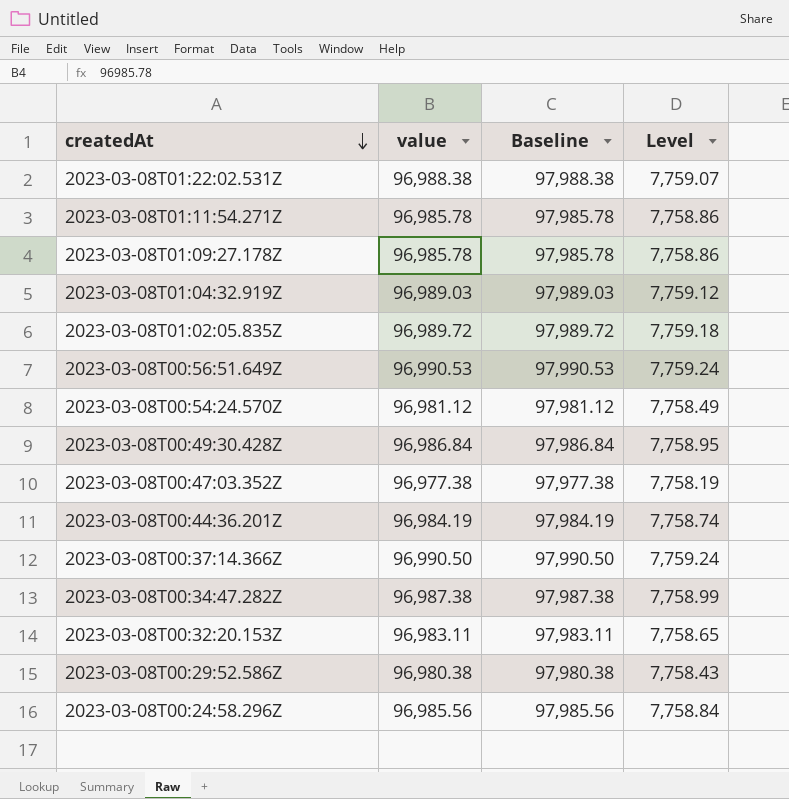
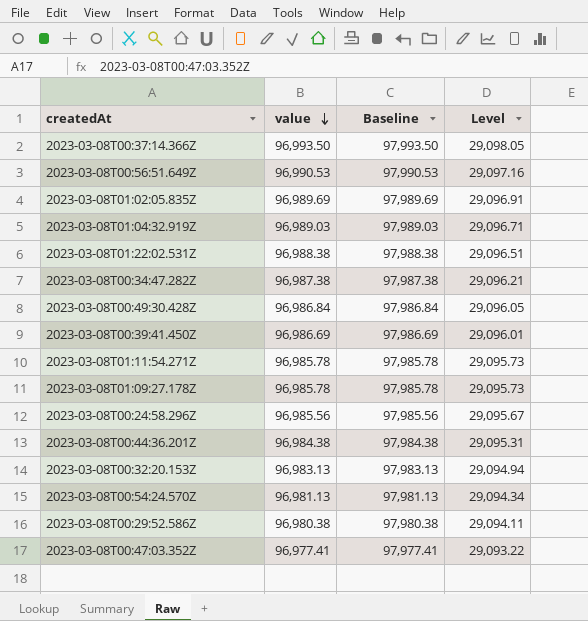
row order: createdAt descending -> value descending
column Level | formula: [value] * 0.08 -> [value] * 0.3
2023-03-08T00:37:14.366Z | value: 96,990.50 -> 96,993.50
2023-03-08T00:37:14.366Z | Baseline: 97,990.50 -> 97,993.50
2023-03-08T01:02:05.835Z | value: 96,989.72 -> 96,989.69
2023-03-08T01:02:05.835Z | Baseline: 97,989.72 -> 97,989.69
row 2023-03-08T00:39:41.450Z: none -> 96,986.69 | 97,986.69 | 29,096.01
2023-03-08T00:44:36.201Z | value: 96,984.19 -> 96,984.38
2023-03-08T00:44:36.201Z | Baseline: 97,984.19 -> 97,984.38
2023-03-08T00:32:20.153Z | value: 96,983.11 -> 96,983.13
2023-03-08T00:32:20.153Z | Baseline: 97,983.11 -> 97,983.13
2023-03-08T00:54:24.570Z | value: 96,981.12 -> 96,981.13
2023-03-08T00:54:24.570Z | Baseline: 97,981.12 -> 97,981.13
2023-03-08T00:47:03.352Z | value: 96,977.38 -> 96,977.41
2023-03-08T00:47:03.352Z | Baseline: 97,977.38 -> 97,977.41

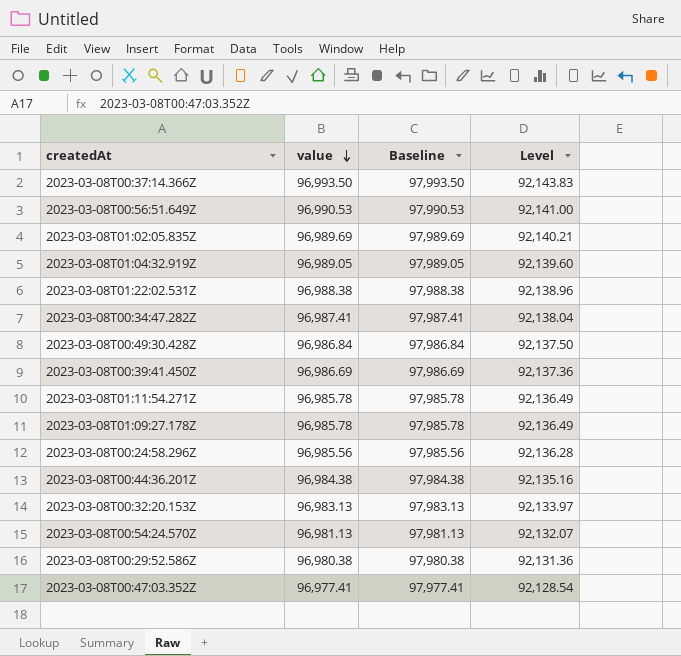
column Level | formula: [value] * 0.3 -> [value] * 0.95
2023-03-08T01:04:32.919Z | value: 96,989.03 -> 96,989.05
2023-03-08T01:04:32.919Z | Baseline: 97,989.03 -> 97,989.05
2023-03-08T00:34:47.282Z | value: 96,987.38 -> 96,987.41
2023-03-08T00:34:47.282Z | Baseline: 97,987.38 -> 97,987.41

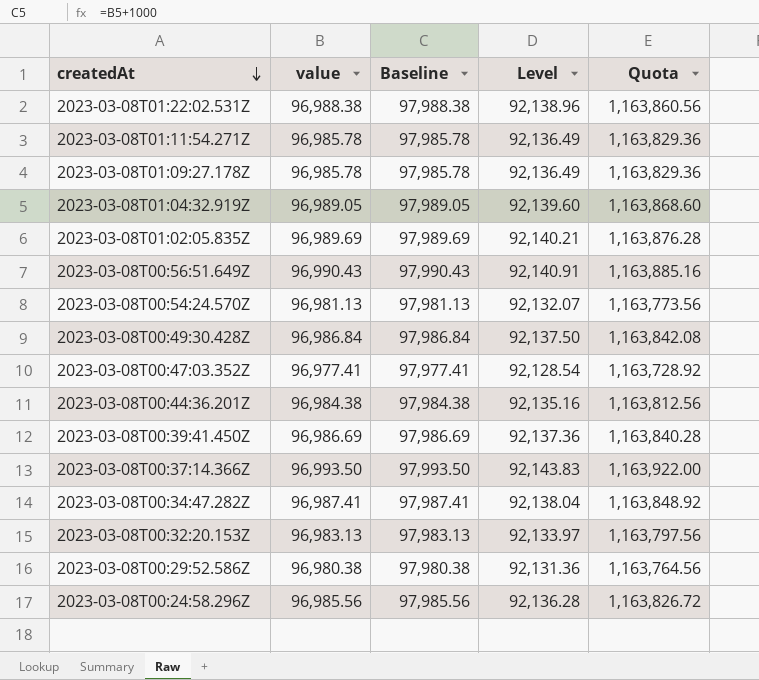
row order: value descending -> createdAt descending
column Quota | formula: none -> [value] * 12
2023-03-08T00:56:51.649Z | value: 96,990.53 -> 96,990.43
2023-03-08T00:56:51.649Z | Baseline: 97,990.53 -> 97,990.43
2023-03-08T00:56:51.649Z | Level: 92,141.00 -> 92,140.91

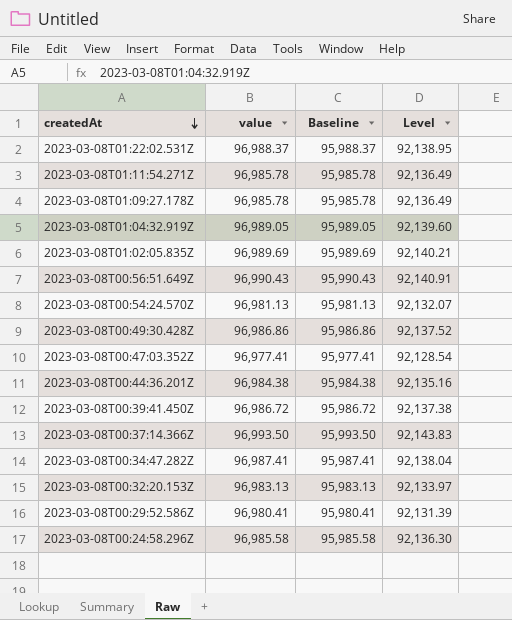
column Quota | formula: [value] * 12 -> none
column Baseline | formula: [value] + 1000 -> [value] - 1000
2023-03-08T01:22:02.531Z | value: 96,988.38 -> 96,988.37
2023-03-08T01:22:02.531Z | Level: 92,138.96 -> 92,138.95
2023-03-08T00:49:30.428Z | value: 96,986.84 -> 96,986.86
2023-03-08T00:49:30.428Z | Level: 92,137.50 -> 92,137.52
2023-03-08T00:39:41.450Z | value: 96,986.69 -> 96,986.72
2023-03-08T00:39:41.450Z | Level: 92,137.36 -> 92,137.38
2023-03-08T00:29:52.586Z | value: 96,980.38 -> 96,980.41
2023-03-08T00:29:52.586Z | Level: 92,131.36 -> 92,131.39
2023-03-08T00:24:58.296Z | value: 96,985.56 -> 96,985.58
2023-03-08T00:24:58.296Z | Level: 92,136.28 -> 92,136.30

